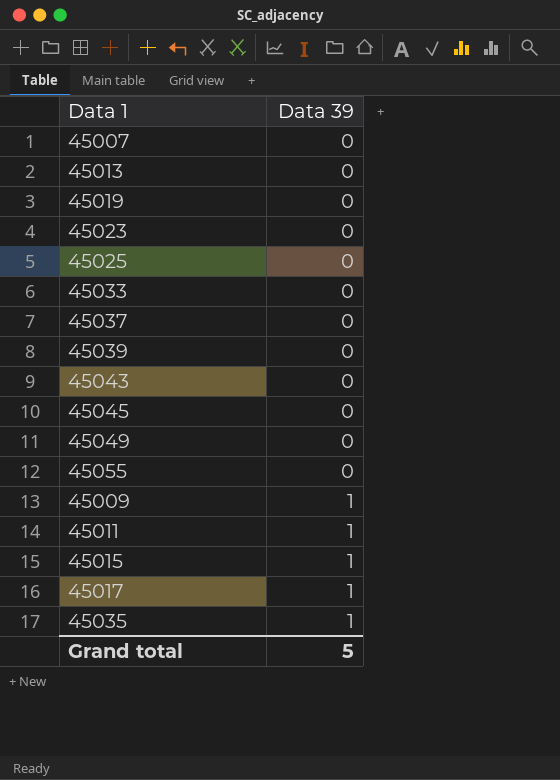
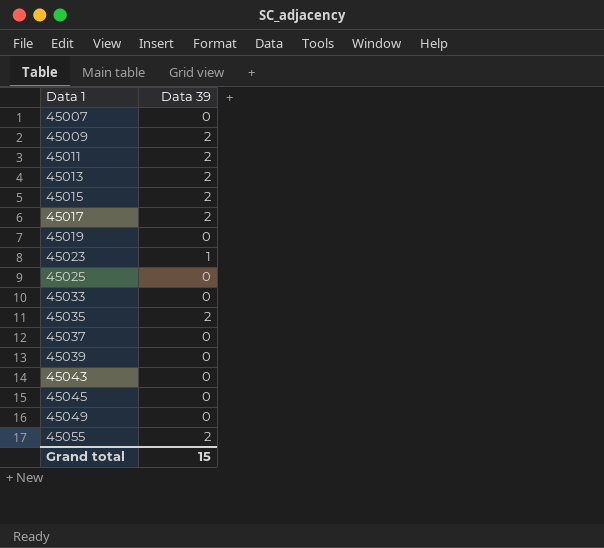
row order: Data 39 ascending -> Data 1 ascending
45009 | Data 39: 1 -> 2
45011 | Data 39: 1 -> 2
45013 | Data 39: 0 -> 2
45015 | Data 39: 1 -> 2
45017 | Data 39: 1 -> 2
45023 | Data 39: 0 -> 1
45035 | Data 39: 1 -> 2
45055 | Data 39: 0 -> 2
Grand total | Data 39: 5 -> 15

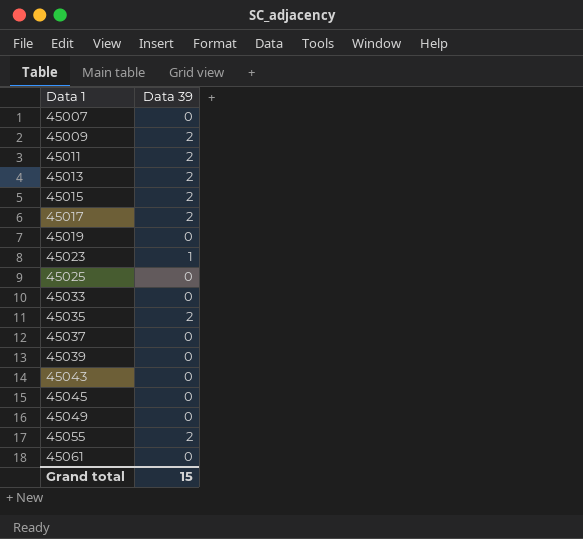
row 45061: none -> 0

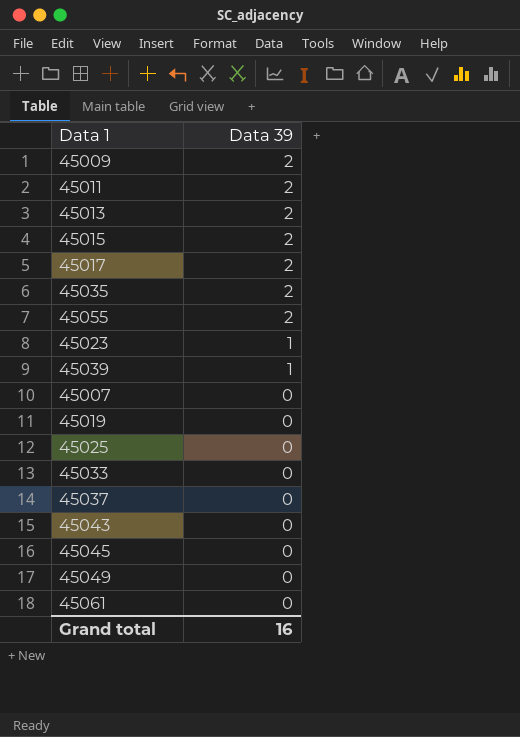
row order: Data 1 ascending -> Data 39 descending
45039 | Data 39: 0 -> 1
Grand total | Data 39: 15 -> 16

